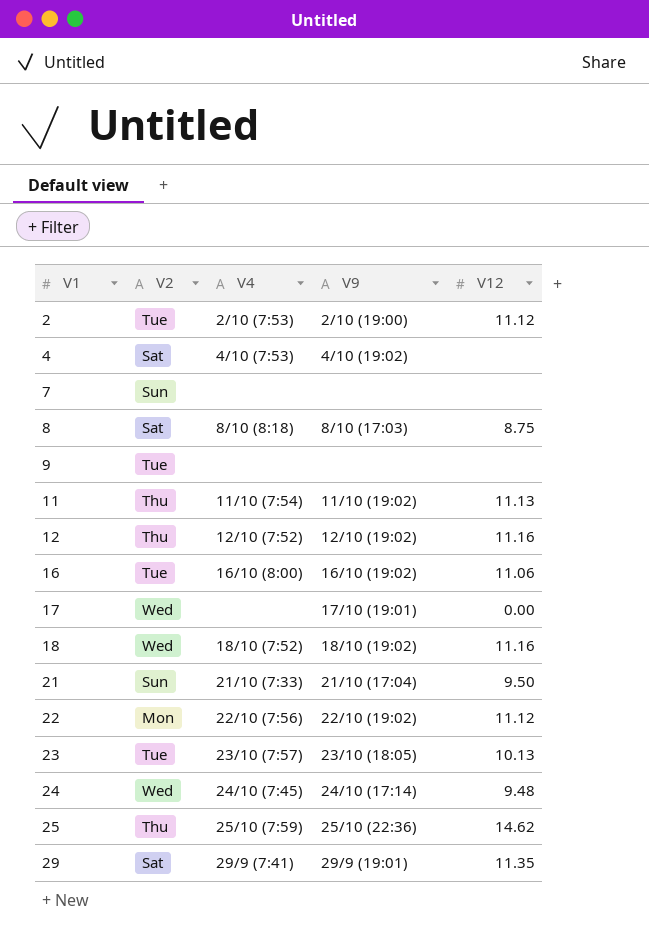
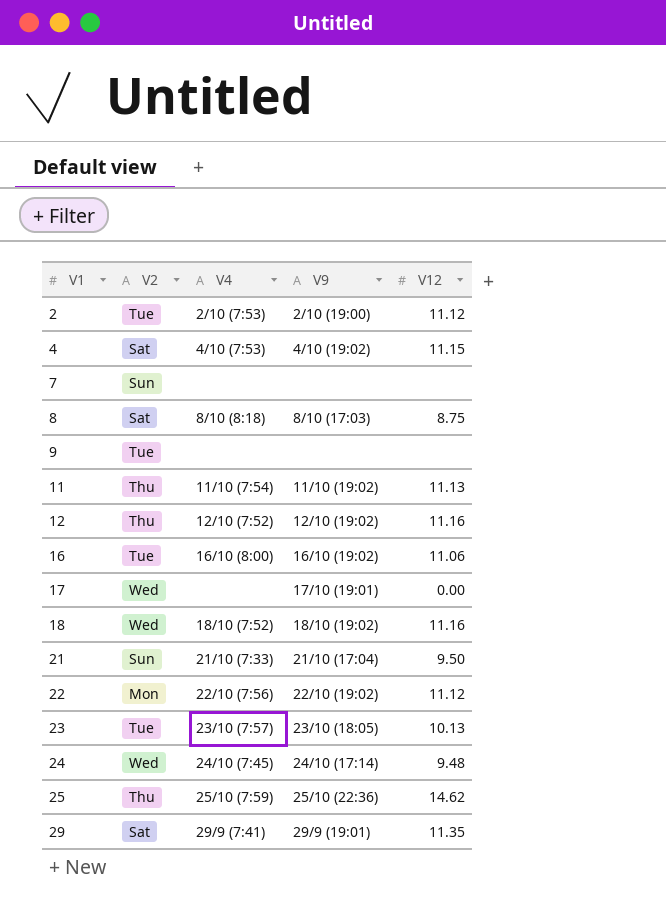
4 | V12: none -> 11.15

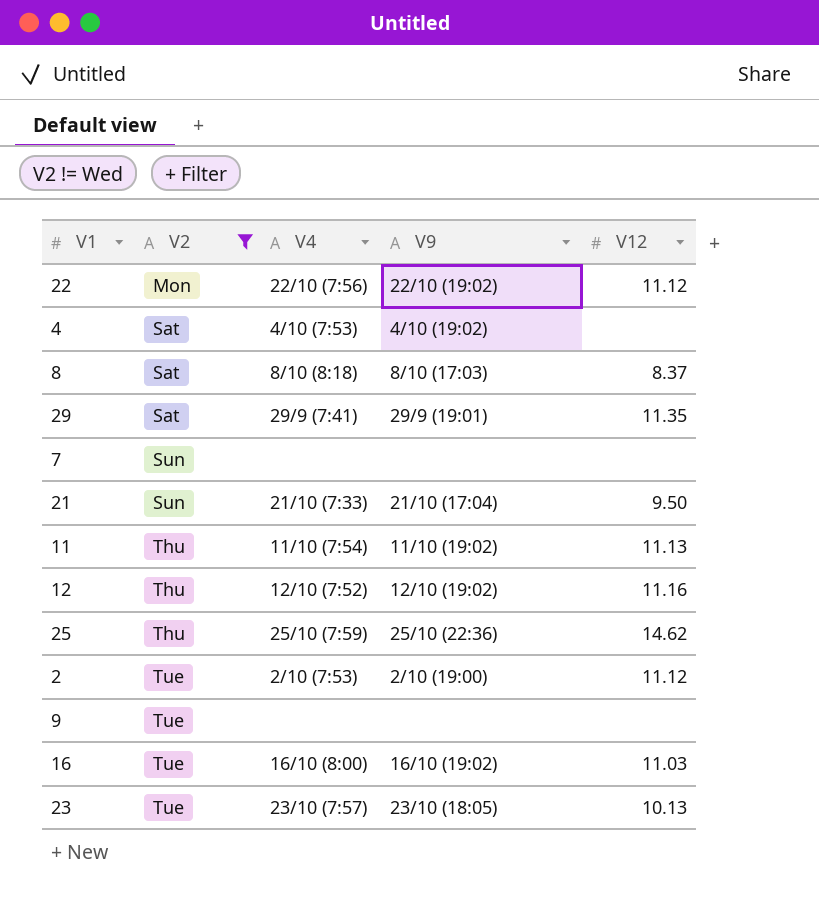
filter: none -> V2 != Wed
row order: V1 ascending -> V2 ascending
4 | V12: 11.15 -> none
8 | V12: 8.75 -> 8.37
16 | V12: 11.06 -> 11.03

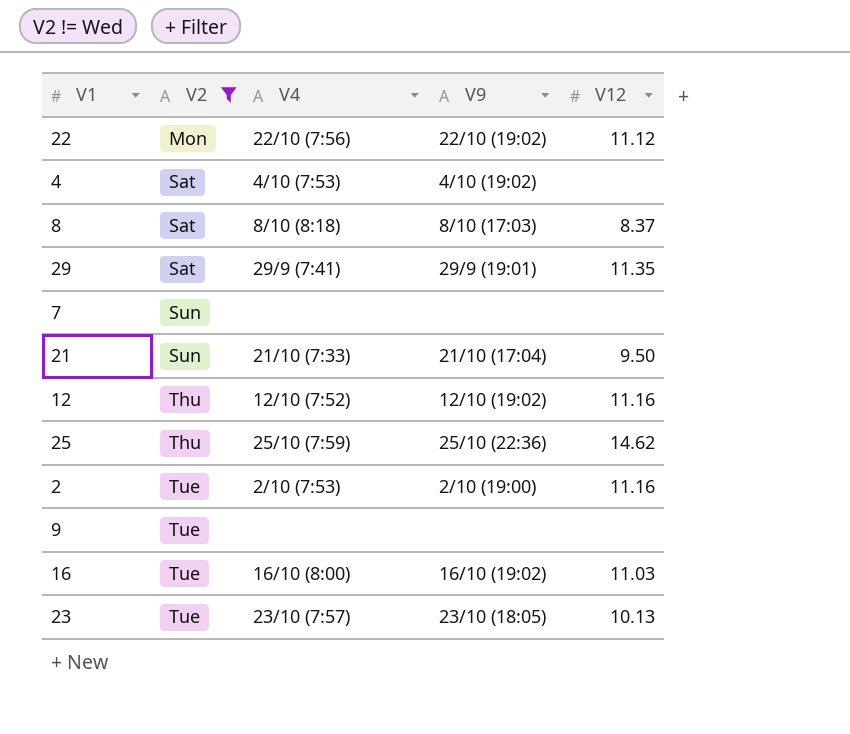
row 11: Thu | 11/10 (7:54) | 11/10 (19:02) | 11.13 -> none
2 | V12: 11.12 -> 11.16

